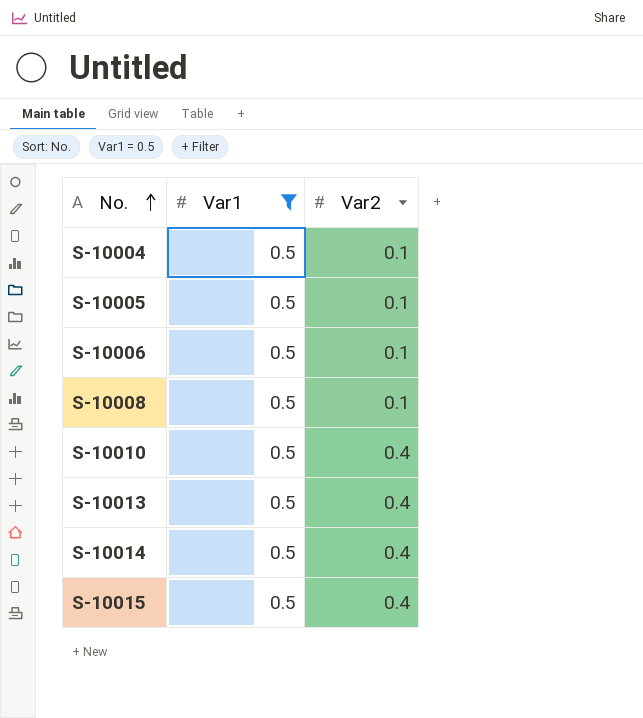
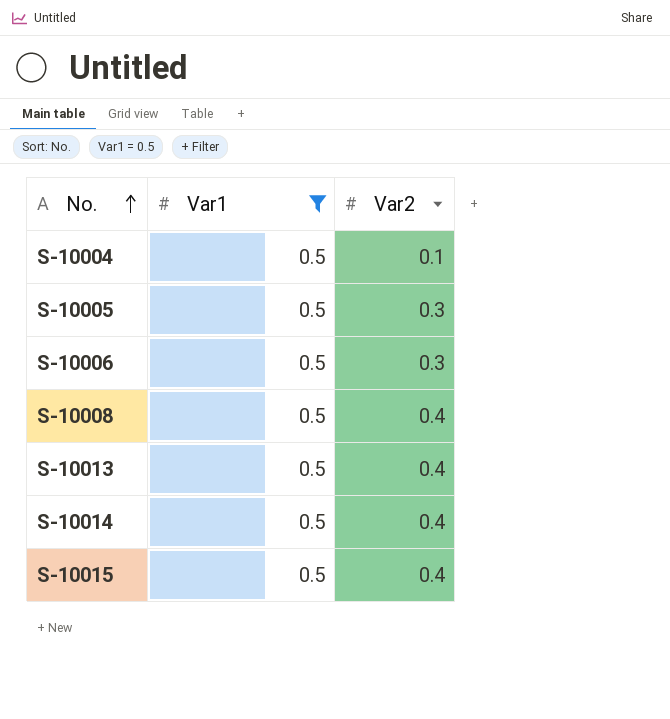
row S-10010: 0.5 | 0.4 -> none
S-10005 | Var2: 0.1 -> 0.3
S-10006 | Var2: 0.1 -> 0.3
S-10008 | Var2: 0.1 -> 0.4

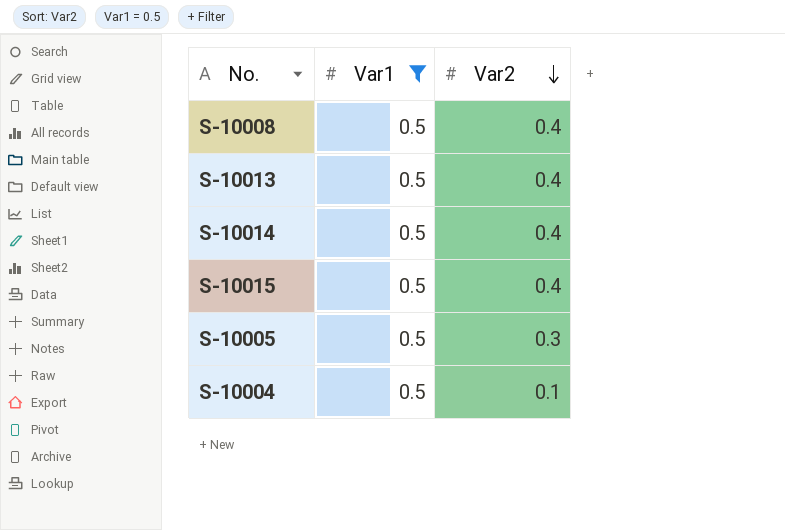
row order: No. ascending -> Var2 descending
row S-10006: 0.5 | 0.3 -> none

